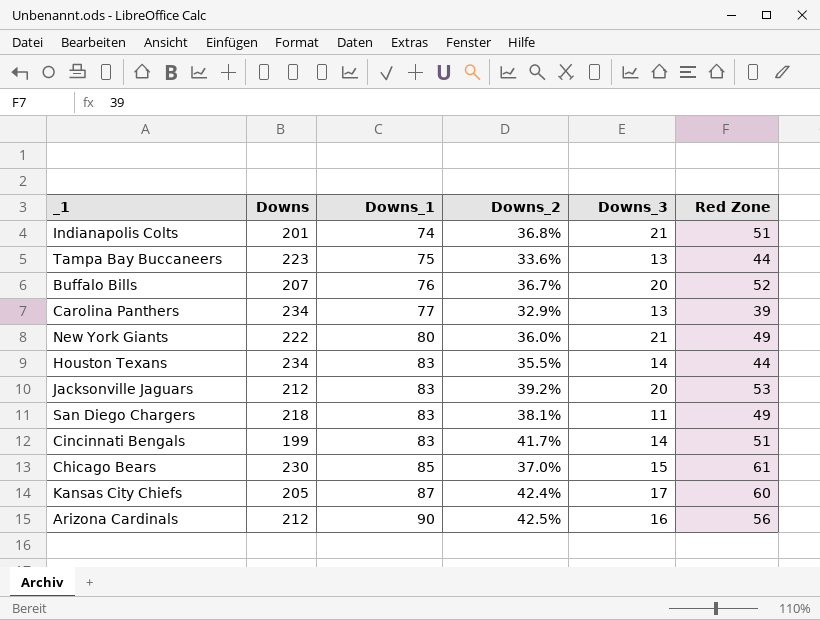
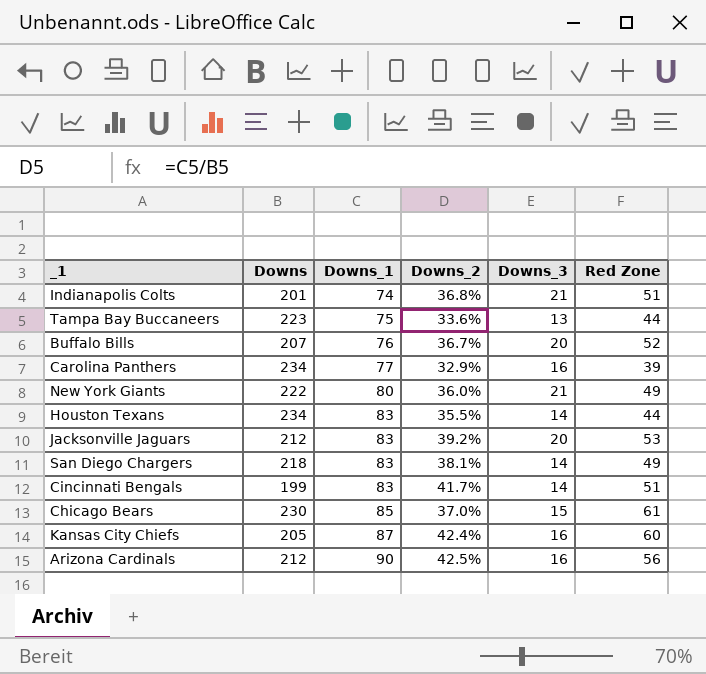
Carolina Panthers | Downs_3: 13 -> 16
San Diego Chargers | Downs_3: 11 -> 14
Kansas City Chiefs | Downs_3: 17 -> 16

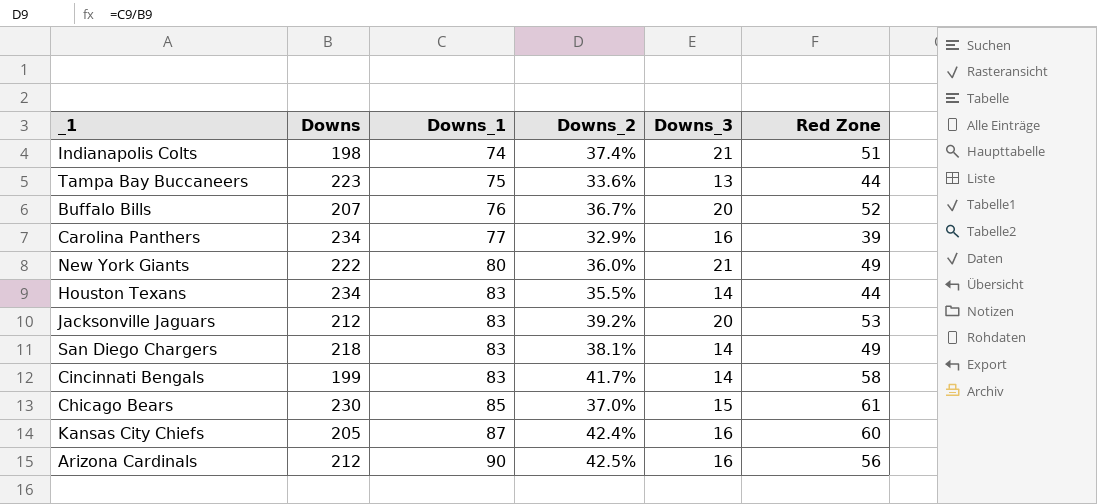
Indianapolis Colts | Downs: 201 -> 198
Indianapolis Colts | Downs_2: 36.8% -> 37.4%
Cincinnati Bengals | Red Zone: 51 -> 58

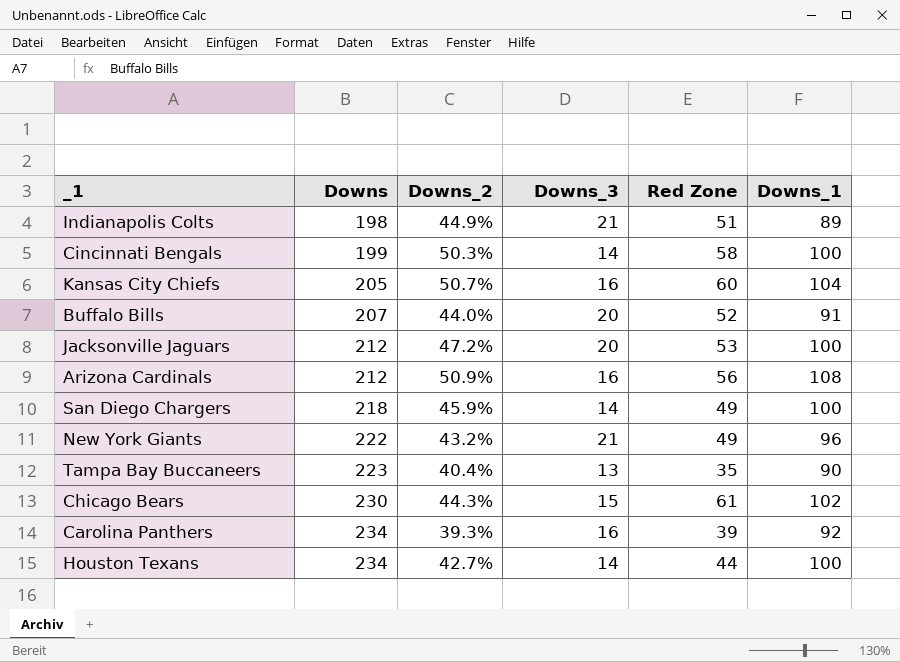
row order: Downs_1 ascending -> Downs ascending
column Downs_1 | position: 3 -> 6
Indianapolis Colts | Downs_2: 37.4% -> 44.9%
Indianapolis Colts | Downs_1: 74 -> 89
Cincinnati Bengals | Downs_2: 41.7% -> 50.3%
Cincinnati Bengals | Downs_1: 83 -> 100
Kansas City Chiefs | Downs_2: 42.4% -> 50.7%
Kansas City Chiefs | Downs_1: 87 -> 104
Buffalo Bills | Downs_2: 36.7% -> 44.0%
Buffalo Bills | Downs_1: 76 -> 91
Jacksonville Jaguars | Downs_2: 39.2% -> 47.2%
Jacksonville Jaguars | Downs_1: 83 -> 100
Arizona Cardinals | Downs_2: 42.5% -> 50.9%
Arizona Cardinals | Downs_1: 90 -> 108
San Diego Chargers | Downs_2: 38.1% -> 45.9%
San Diego Chargers | Downs_1: 83 -> 100
New York Giants | Downs_2: 36.0% -> 43.2%
New York Giants | Downs_1: 80 -> 96
Tampa Bay Buccaneers | Downs_2: 33.6% -> 40.4%
Tampa Bay Buccaneers | Red Zone: 44 -> 35
Tampa Bay Buccaneers | Downs_1: 75 -> 90
Chicago Bears | Downs_2: 37.0% -> 44.3%
Chicago Bears | Downs_1: 85 -> 102
Carolina Panthers | Downs_2: 32.9% -> 39.3%
Carolina Panthers | Downs_1: 77 -> 92
Houston Texans | Downs_2: 35.5% -> 42.7%
Houston Texans | Downs_1: 83 -> 100

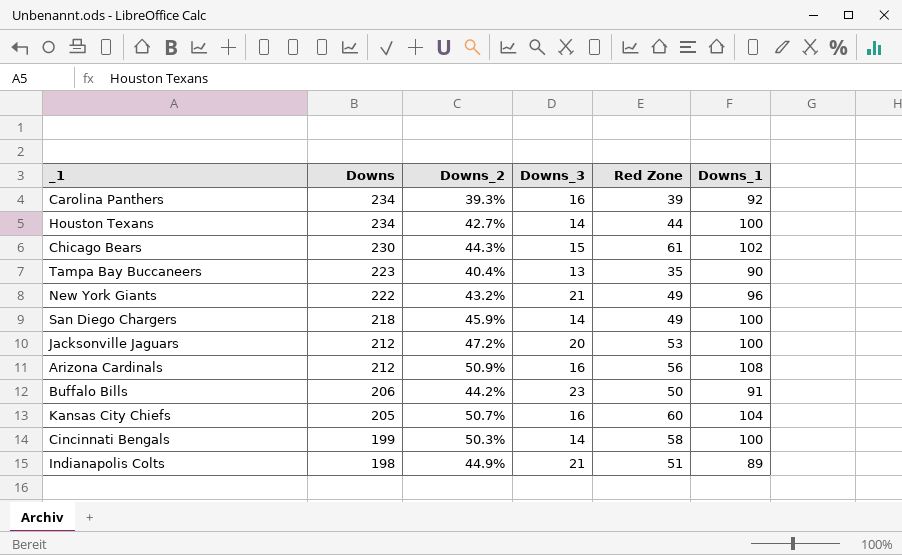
row order: Downs ascending -> Downs descending
Buffalo Bills | Downs: 207 -> 206
Buffalo Bills | Downs_2: 44.0% -> 44.2%
Buffalo Bills | Downs_3: 20 -> 23
Buffalo Bills | Red Zone: 52 -> 50

